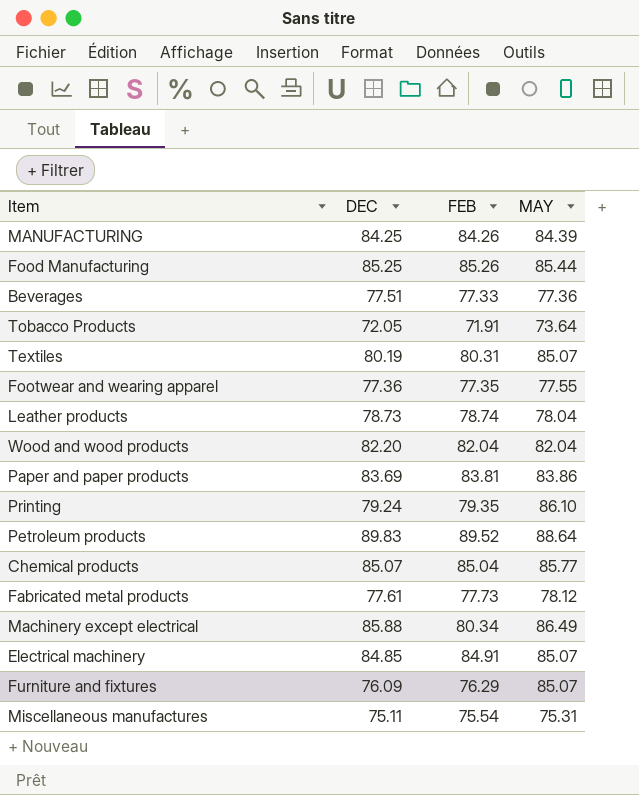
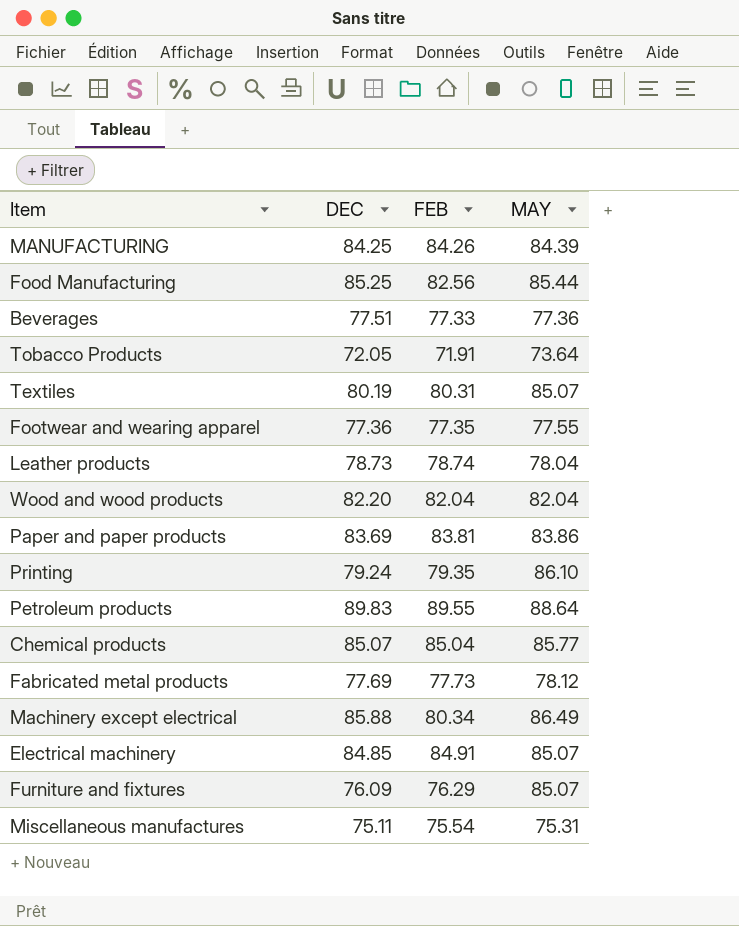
Food Manufacturing | FEB: 85.26 -> 82.56
Petroleum products | FEB: 89.52 -> 89.55
Fabricated metal products | DEC: 77.61 -> 77.69

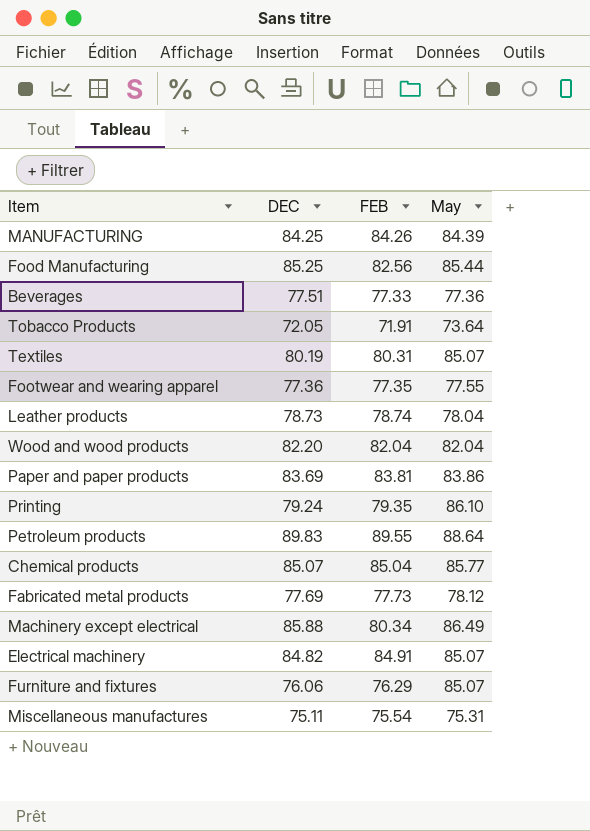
column name: MAY -> May
Electrical machinery | DEC: 84.85 -> 84.82
Furniture and fixtures | DEC: 76.09 -> 76.06

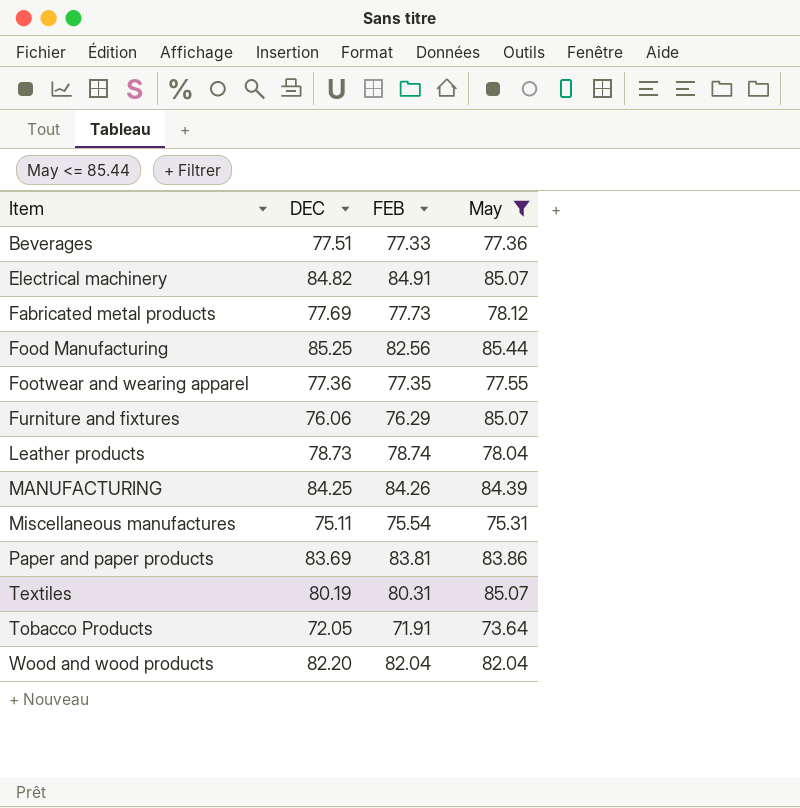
filter: none -> May <= 85.44
row order: none -> Item ascending

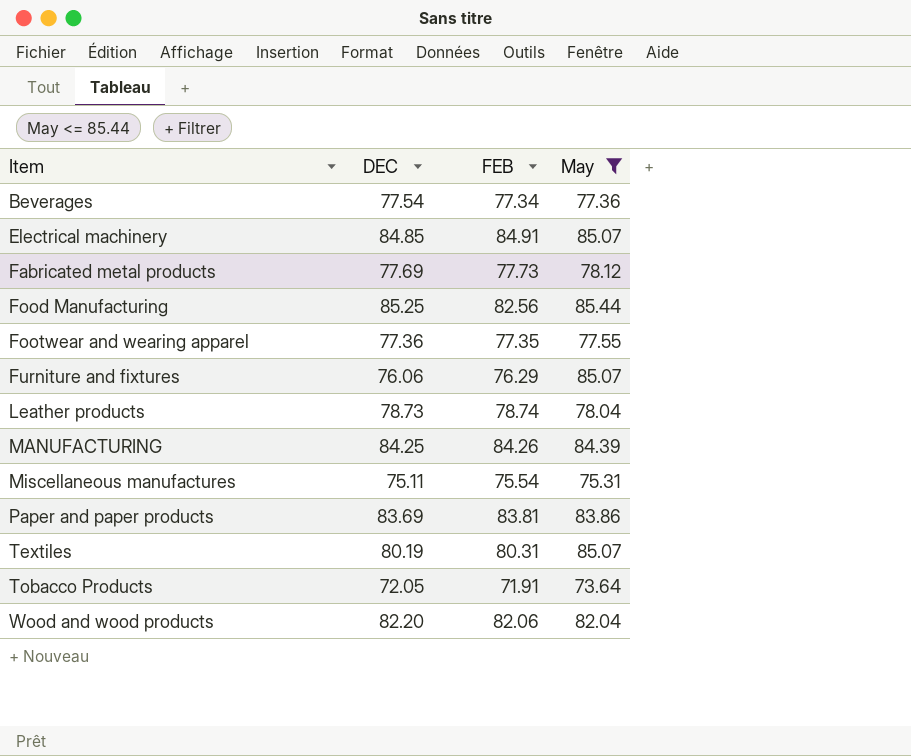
Beverages | DEC: 77.51 -> 77.54
Beverages | FEB: 77.33 -> 77.34
Electrical machinery | DEC: 84.82 -> 84.85
Wood and wood products | FEB: 82.04 -> 82.06

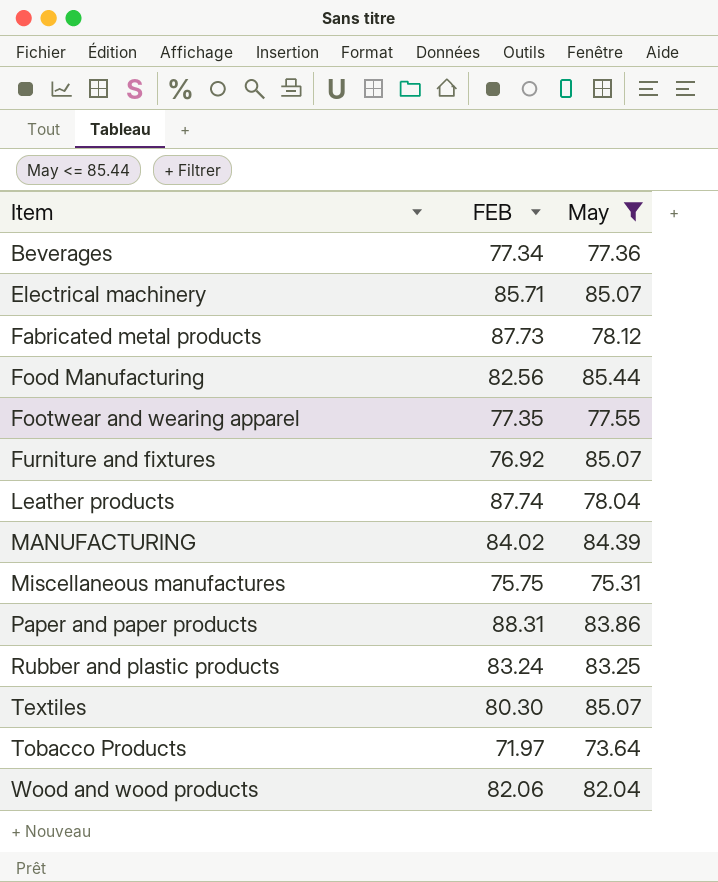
column DEC | position: 2 -> none
Electrical machinery | FEB: 84.91 -> 85.71
Fabricated metal products | FEB: 77.73 -> 87.73
Furniture and fixtures | FEB: 76.29 -> 76.92
Leather products | FEB: 78.74 -> 87.74
MANUFACTURING | FEB: 84.26 -> 84.02
Miscellaneous manufactures | FEB: 75.54 -> 75.75
Paper and paper products | FEB: 83.81 -> 88.31
row Rubber and plastic products: none -> 83.24 | 83.25
Textiles | FEB: 80.31 -> 80.30
Tobacco Products | FEB: 71.91 -> 71.97

